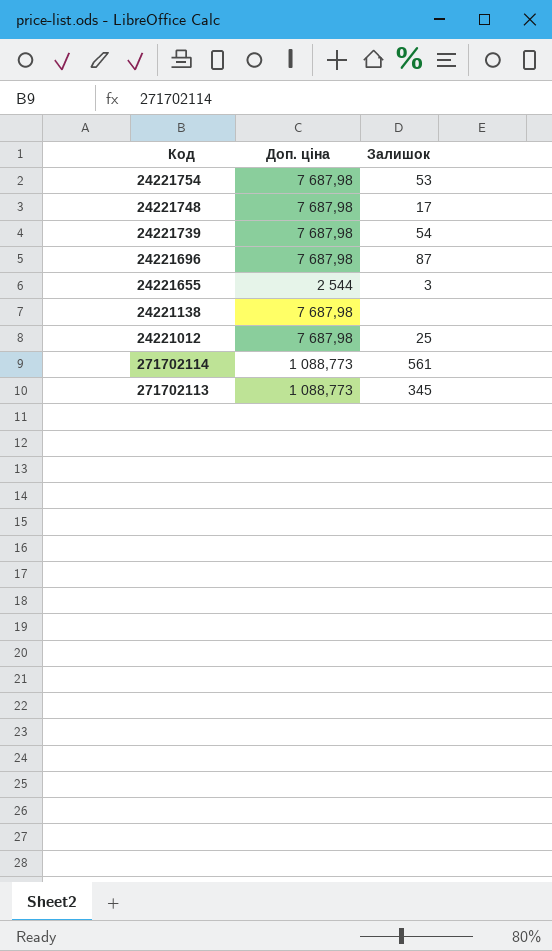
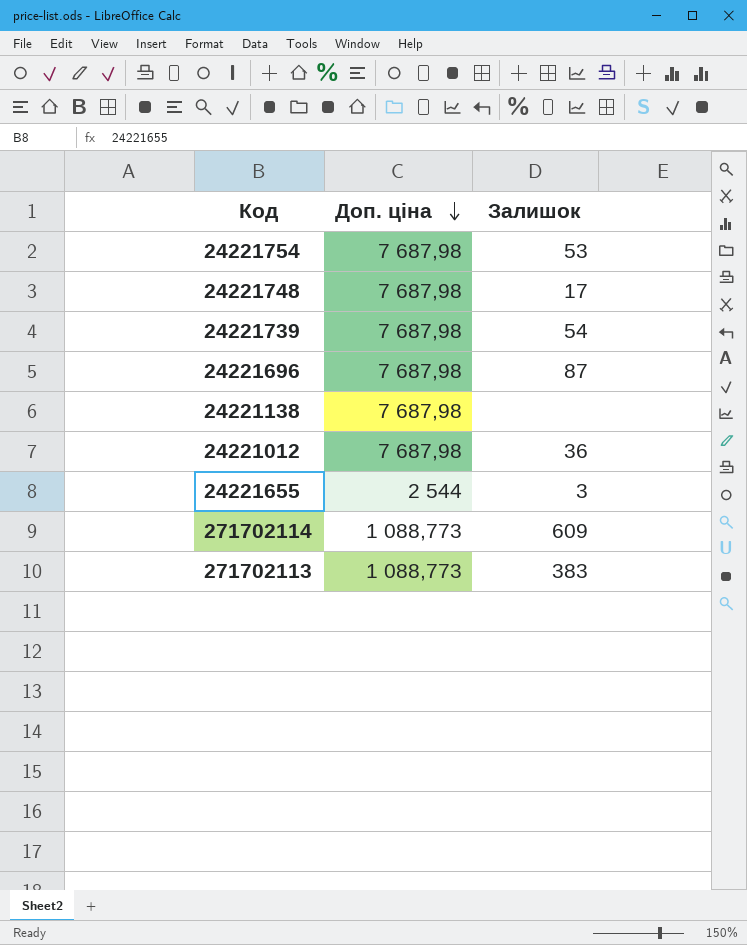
row order: none -> Доп. ціна descending
24221012 | Залишок: 25 -> 36
271702114 | Залишок: 561 -> 609
271702113 | Залишок: 345 -> 383

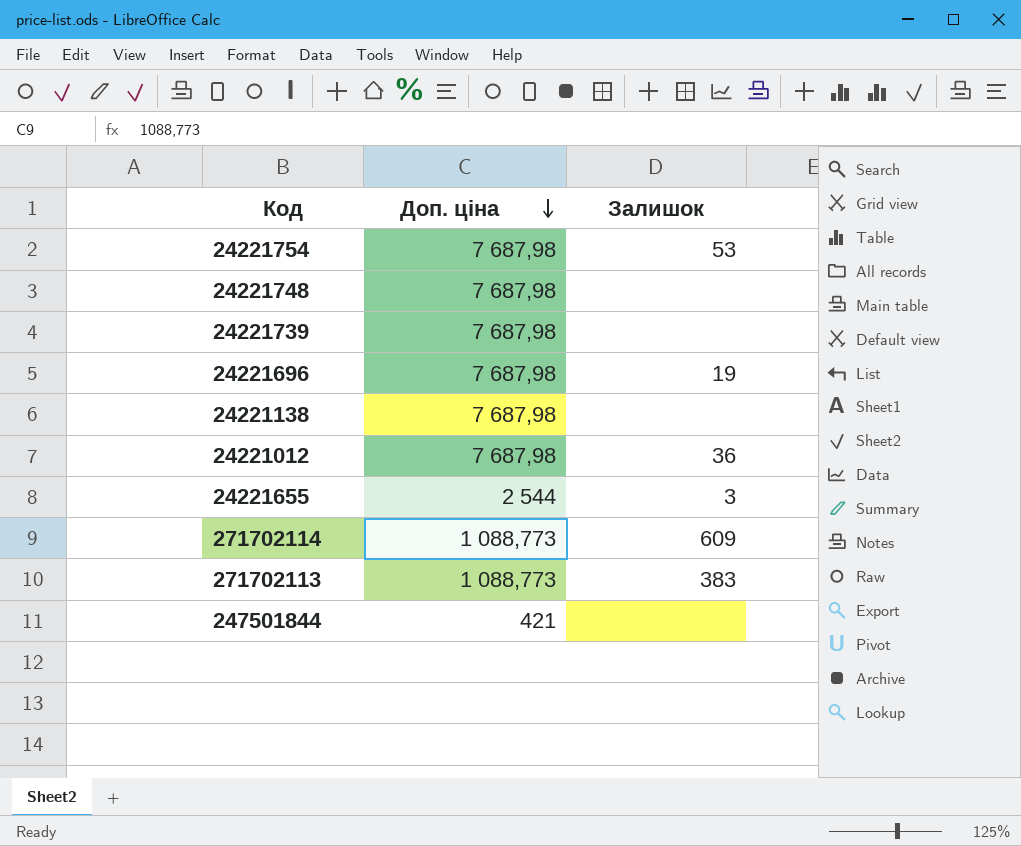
24221748 | Залишок: 17 -> none
24221739 | Залишок: 54 -> none
24221696 | Залишок: 87 -> 19
row 247501844: none -> 421 | none

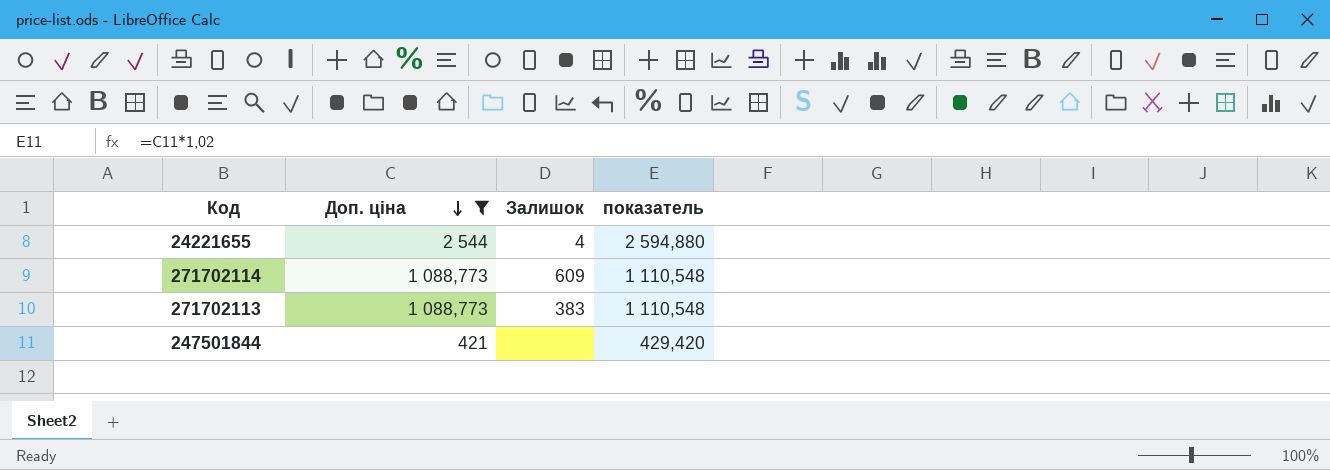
filter: none -> Доп. ціна != 7 687,98
column показатель | formula: none -> [Доп. ціна] * 1,02
24221655 | Залишок: 3 -> 4

